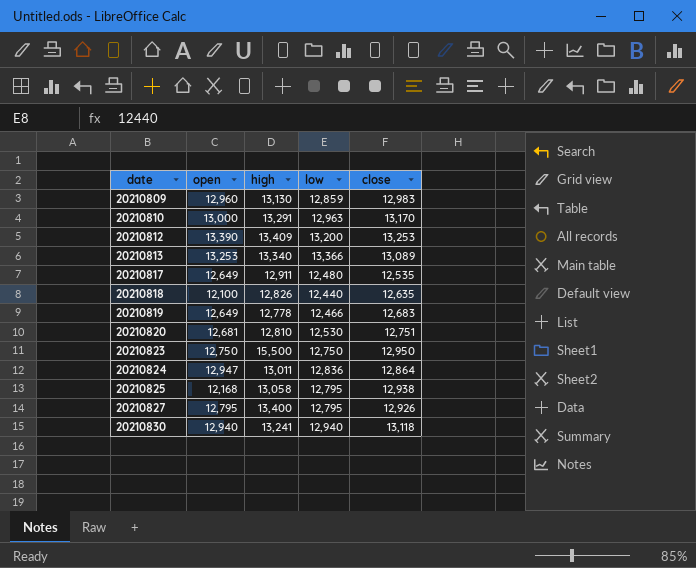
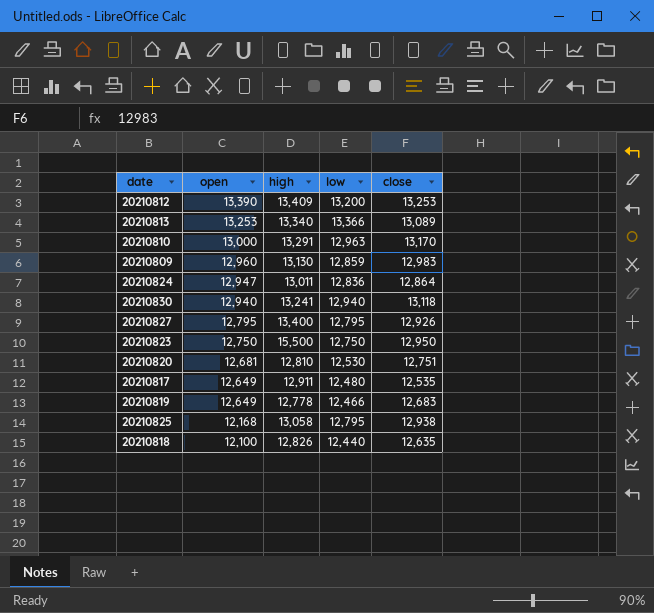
row order: date ascending -> open descending

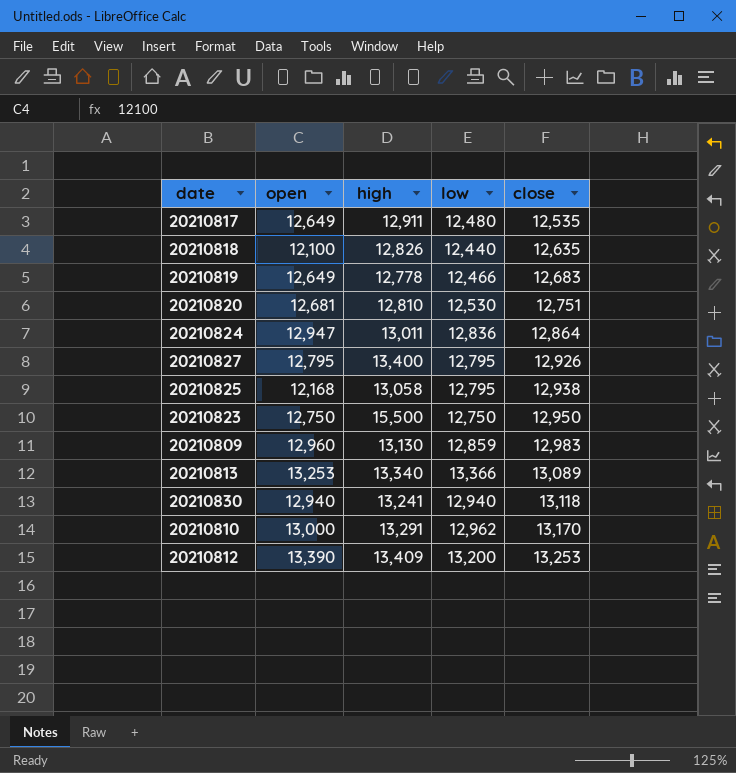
row order: open descending -> close ascending
20210810 | low: 12,963 -> 12,962

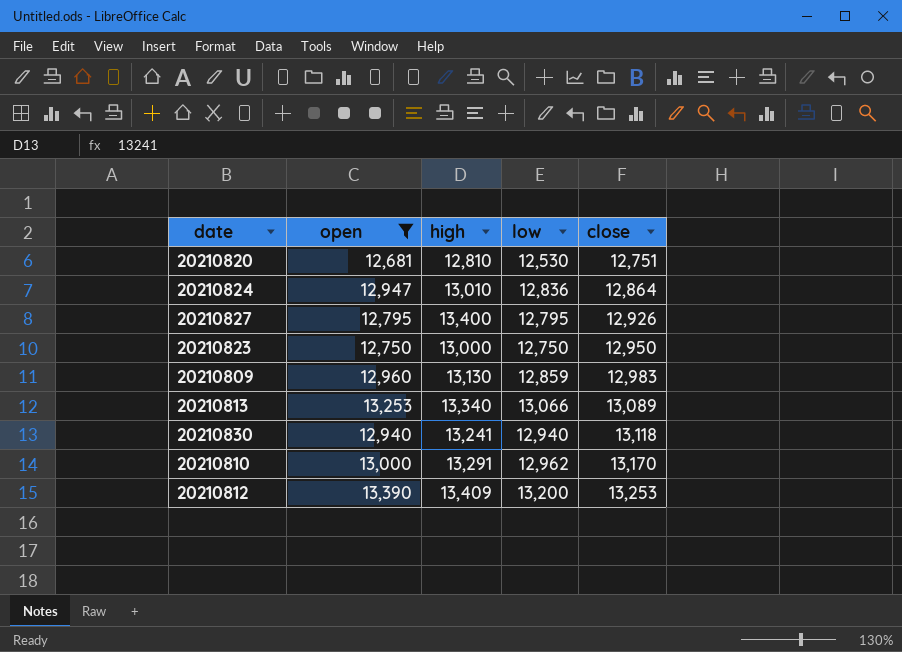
filter: none -> open >= 12,681
20210824 | high: 13,011 -> 13,010
20210823 | high: 15,500 -> 13,000
20210813 | low: 13,366 -> 13,066

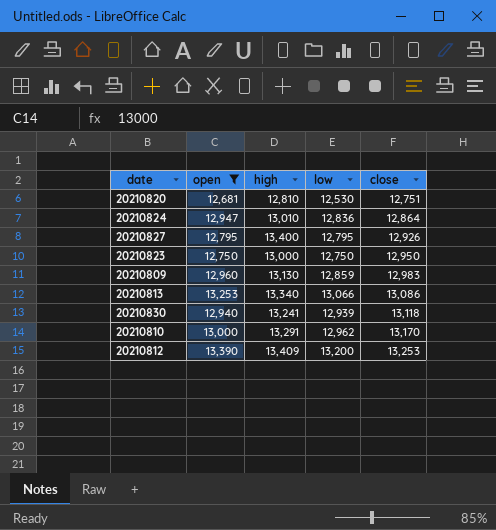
20210813 | close: 13,089 -> 13,086
20210830 | low: 12,940 -> 12,939

